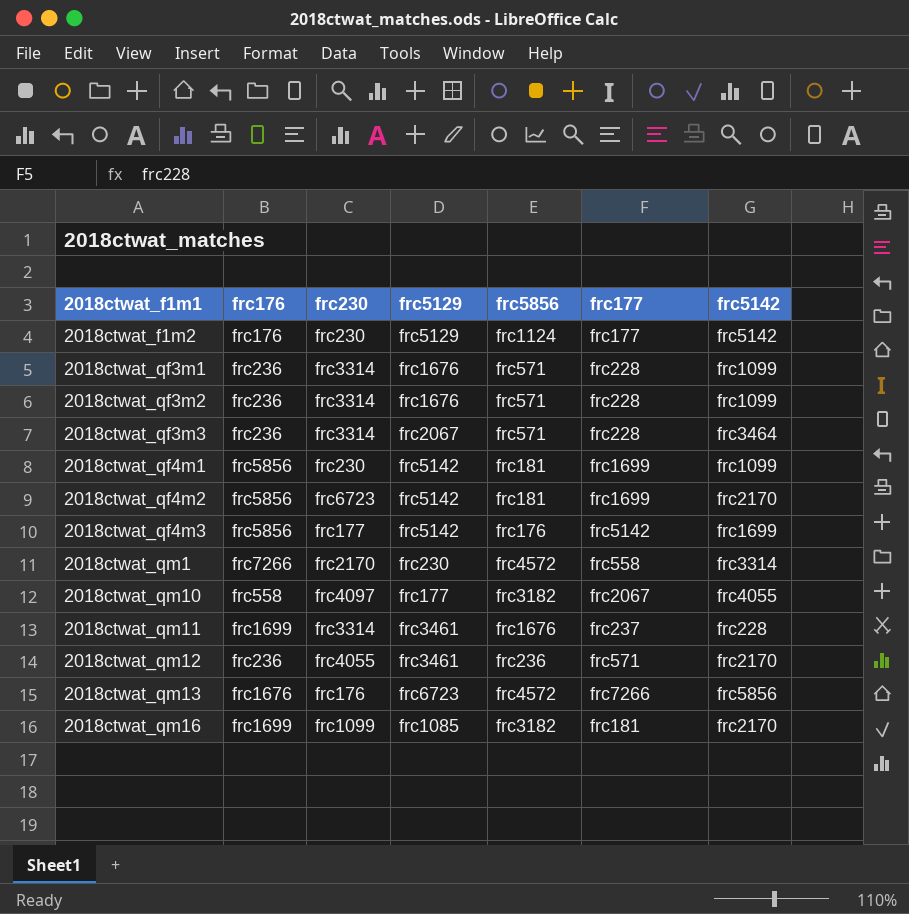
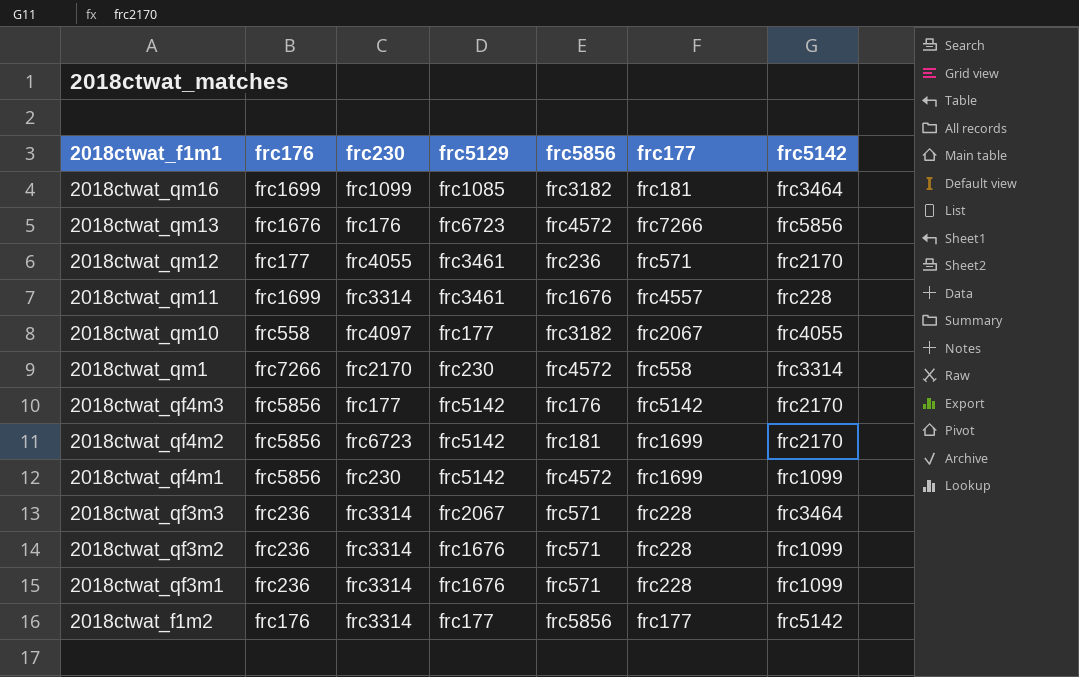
row order: 2018ctwat_f1m1 ascending -> 2018ctwat_f1m1 descending
2018ctwat_qm16 | frc5142: frc2170 -> frc3464
2018ctwat_qm12 | frc176: frc236 -> frc177
2018ctwat_qm11 | frc177: frc237 -> frc4557
2018ctwat_qf4m3 | frc5142: frc1699 -> frc2170
2018ctwat_qf4m1 | frc5856: frc181 -> frc4572
2018ctwat_f1m2 | frc230: frc230 -> frc3314
2018ctwat_f1m2 | frc5129: frc5129 -> frc177
2018ctwat_f1m2 | frc5856: frc1124 -> frc5856

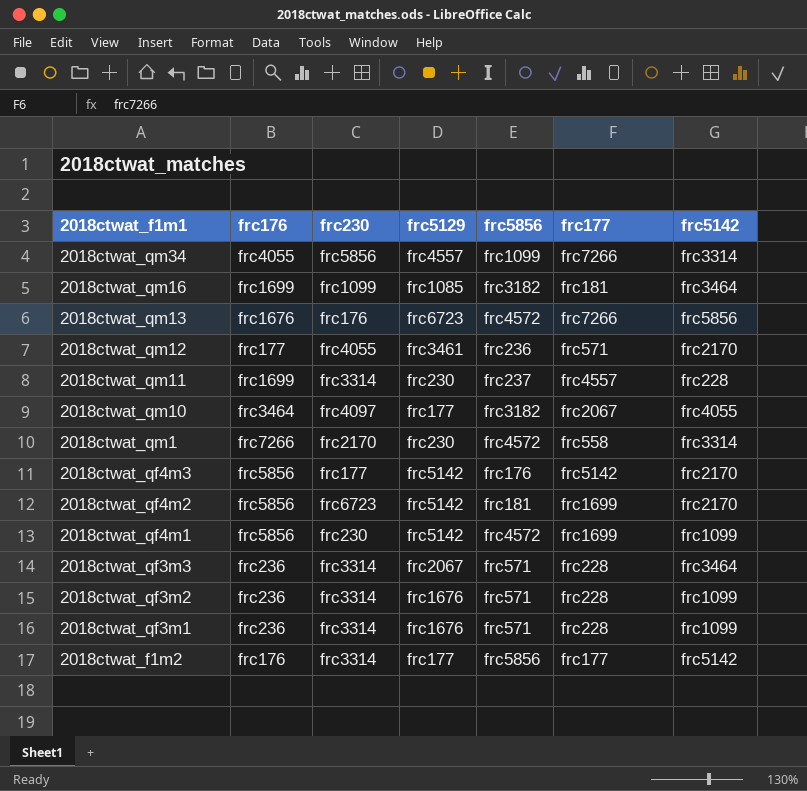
row 2018ctwat_qm34: none -> frc4055 | frc5856 | frc4557 | frc1099 | frc7266 | frc3314
2018ctwat_qm11 | frc5129: frc3461 -> frc230
2018ctwat_qm11 | frc5856: frc1676 -> frc237
2018ctwat_qm10 | frc176: frc558 -> frc3464

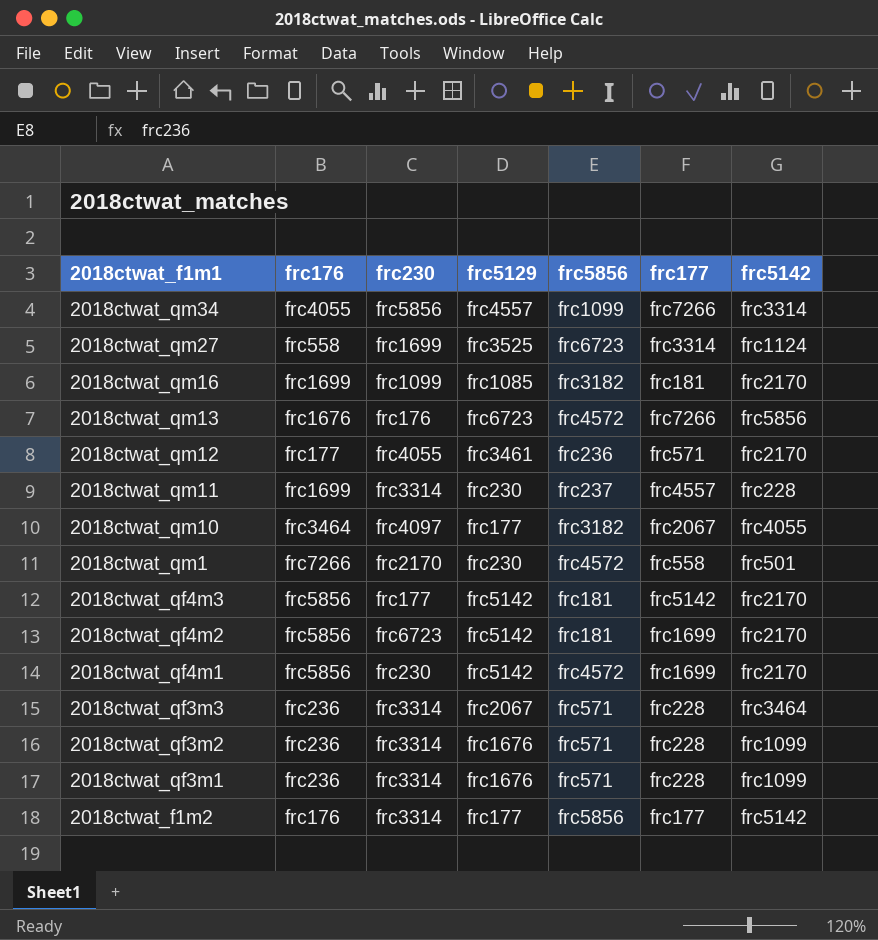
row 2018ctwat_qm27: none -> frc558 | frc1699 | frc3525 | frc6723 | frc3314 | frc1124
2018ctwat_qm16 | frc5142: frc3464 -> frc2170
2018ctwat_qm1 | frc5142: frc3314 -> frc501
2018ctwat_qf4m3 | frc5856: frc176 -> frc181
2018ctwat_qf4m1 | frc5142: frc1099 -> frc2170

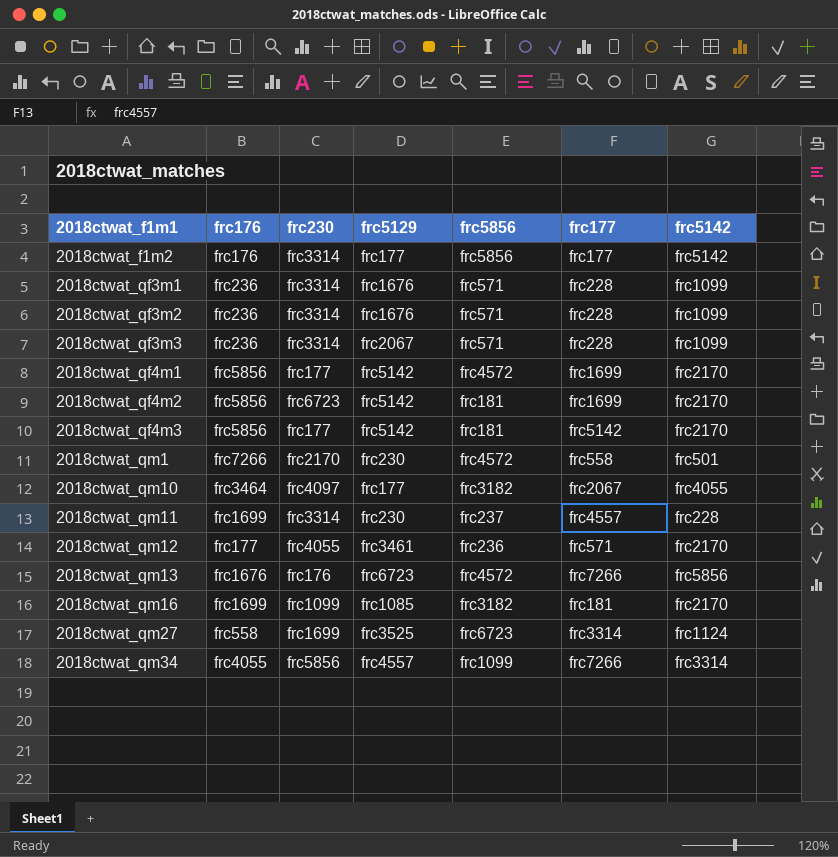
row order: 2018ctwat_f1m1 descending -> 2018ctwat_f1m1 ascending
2018ctwat_qf3m3 | frc5142: frc3464 -> frc1099
2018ctwat_qf4m1 | frc230: frc230 -> frc177

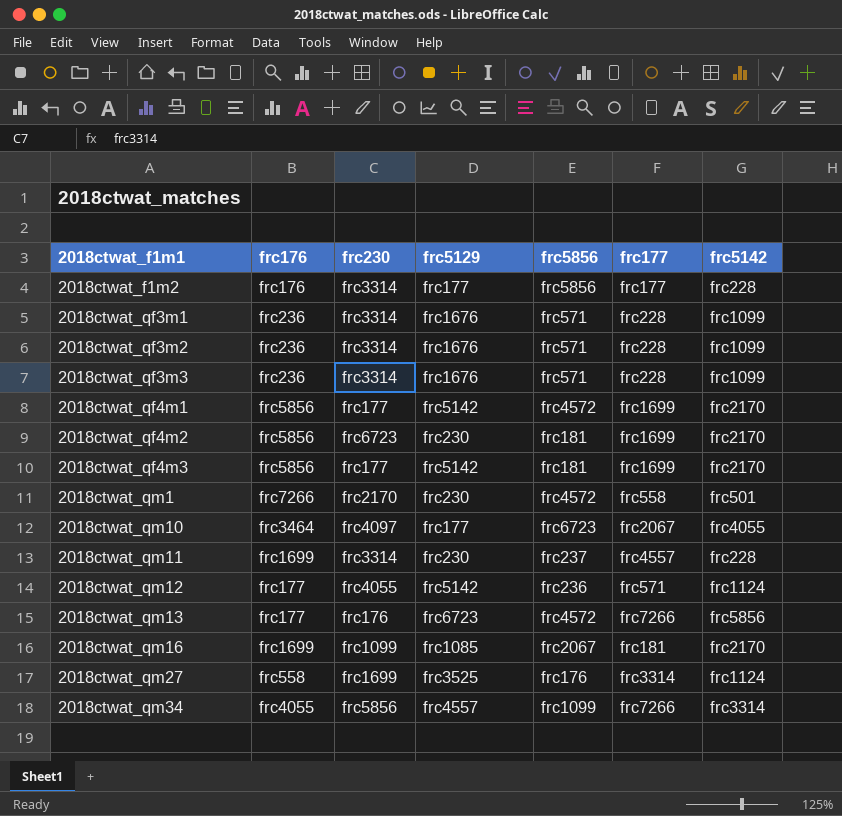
2018ctwat_f1m2 | frc5142: frc5142 -> frc228
2018ctwat_qf3m3 | frc5129: frc2067 -> frc1676
2018ctwat_qf4m2 | frc5129: frc5142 -> frc230
2018ctwat_qf4m3 | frc177: frc5142 -> frc1699
2018ctwat_qm10 | frc5856: frc3182 -> frc6723
2018ctwat_qm12 | frc5129: frc3461 -> frc5142
2018ctwat_qm12 | frc5142: frc2170 -> frc1124
2018ctwat_qm13 | frc176: frc1676 -> frc177
2018ctwat_qm16 | frc5856: frc3182 -> frc2067
2018ctwat_qm27 | frc5856: frc6723 -> frc176

